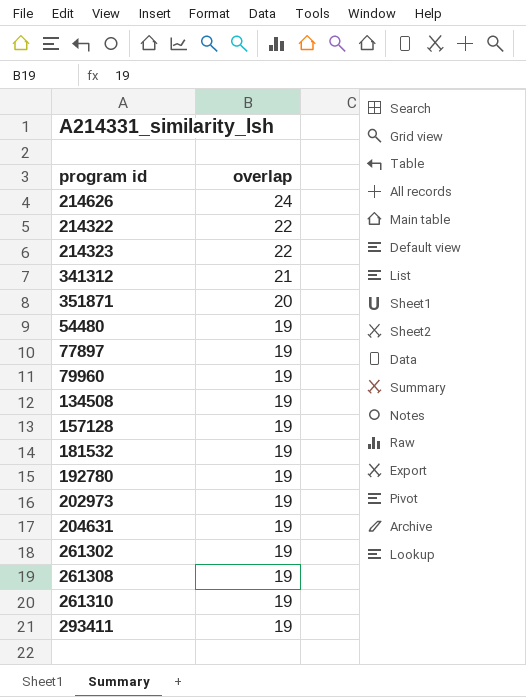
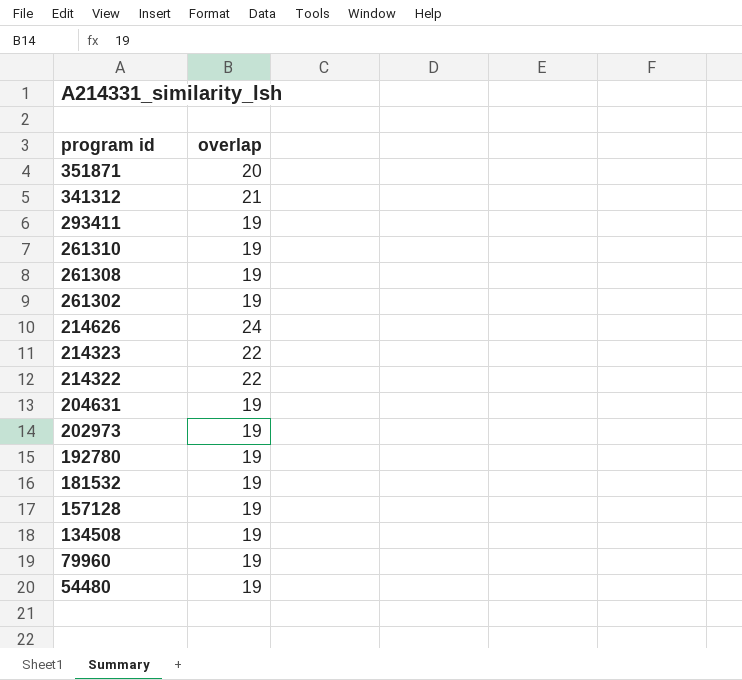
row order: overlap descending -> program id descending
row 77897: 19 -> none

